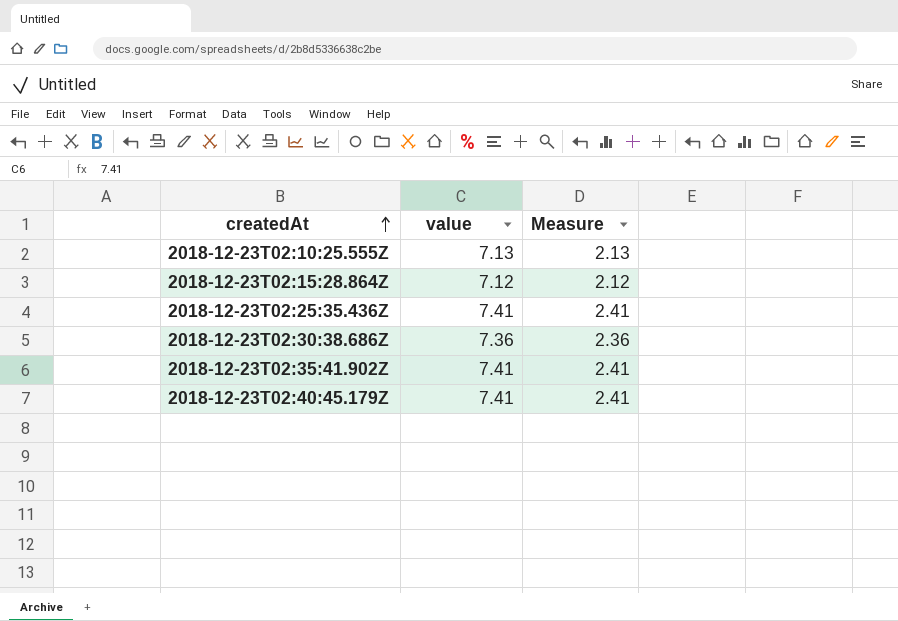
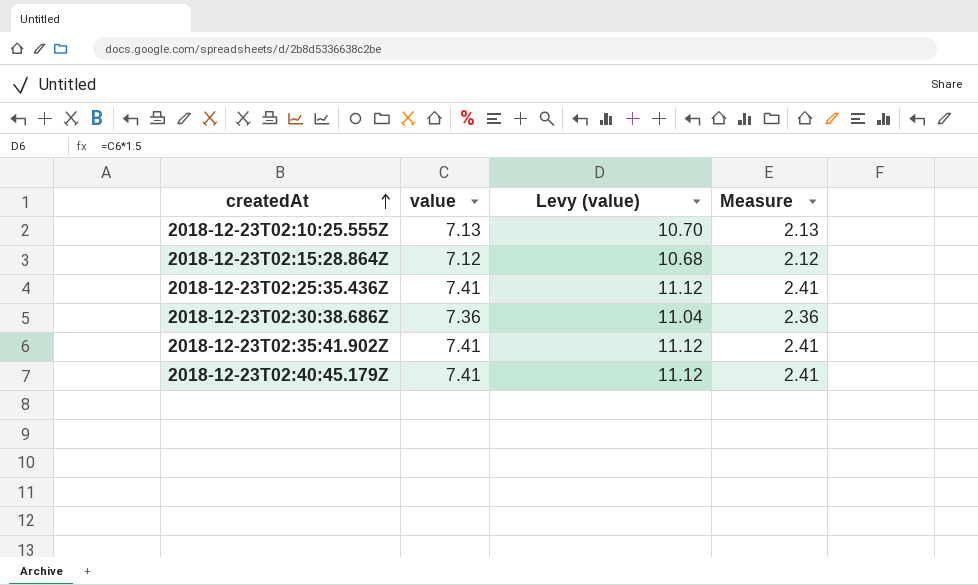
column Levy (value) | formula: none -> [value] * 1.5

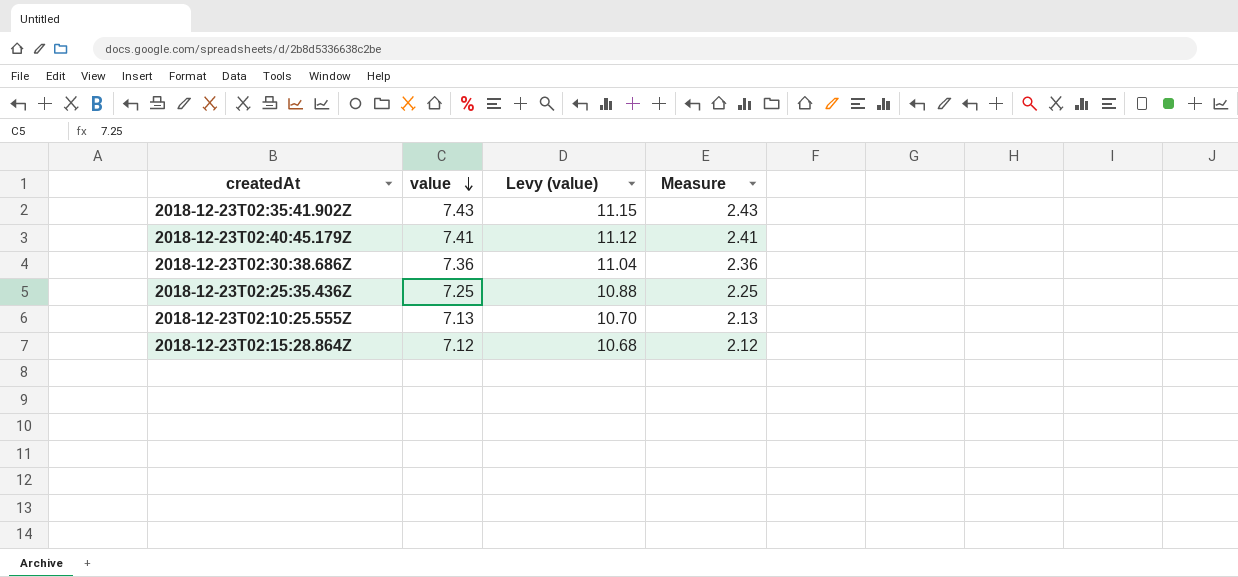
row order: createdAt ascending -> value descending
2018-12-23T02:35:41.902Z | value: 7.41 -> 7.43
2018-12-23T02:35:41.902Z | Levy (value): 11.12 -> 11.15
2018-12-23T02:35:41.902Z | Measure: 2.41 -> 2.43
2018-12-23T02:25:35.436Z | value: 7.41 -> 7.25
2018-12-23T02:25:35.436Z | Levy (value): 11.12 -> 10.88
2018-12-23T02:25:35.436Z | Measure: 2.41 -> 2.25

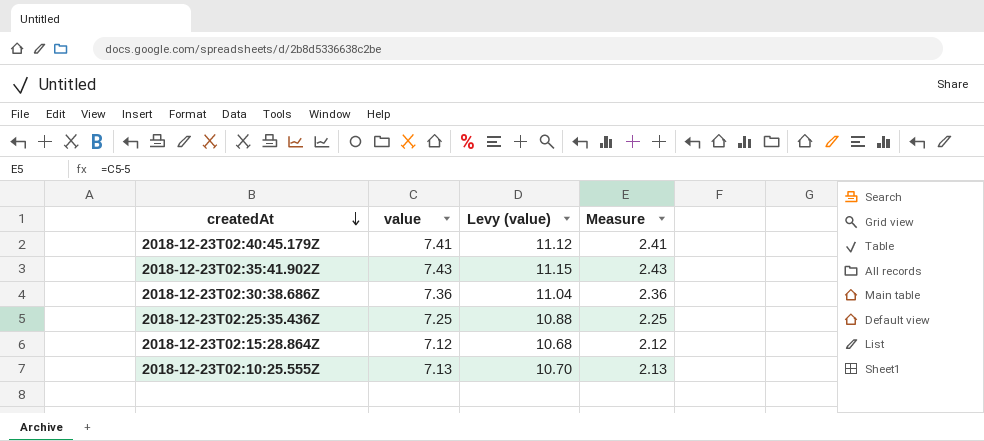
row order: value descending -> createdAt descending

